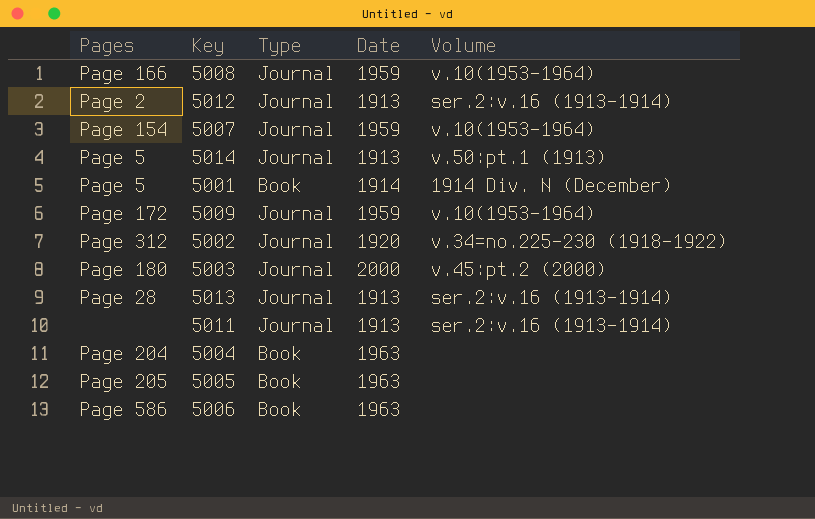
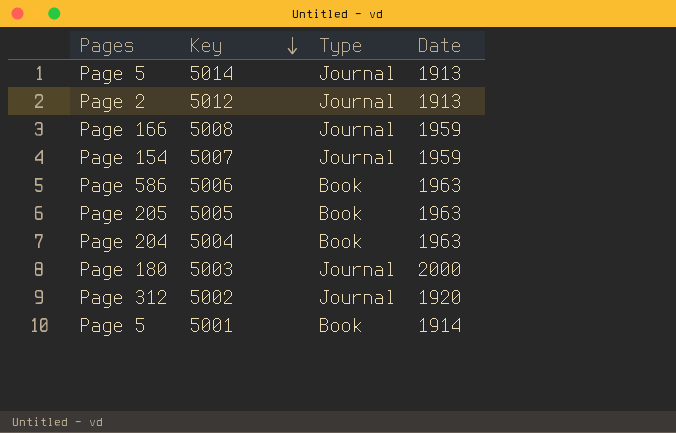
row order: none -> Key descending
column Volume | position: 5 -> none
row 5009: Page 172 | Journal | 1959 | v.10(1953-1964) -> none
row 5013: Page 28 | Journal | 1913 | ser.2:v.16 (1913-1914) -> none
row 5011: none | Journal | 1913 | ser.2:v.16 (1913-1914) -> none

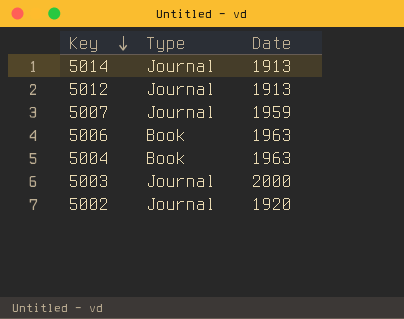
column Pages | position: 1 -> none
row 5008: Page 166 | Journal | 1959 -> none
row 5005: Page 205 | Book | 1963 -> none
row 5001: Page 5 | Book | 1914 -> none

